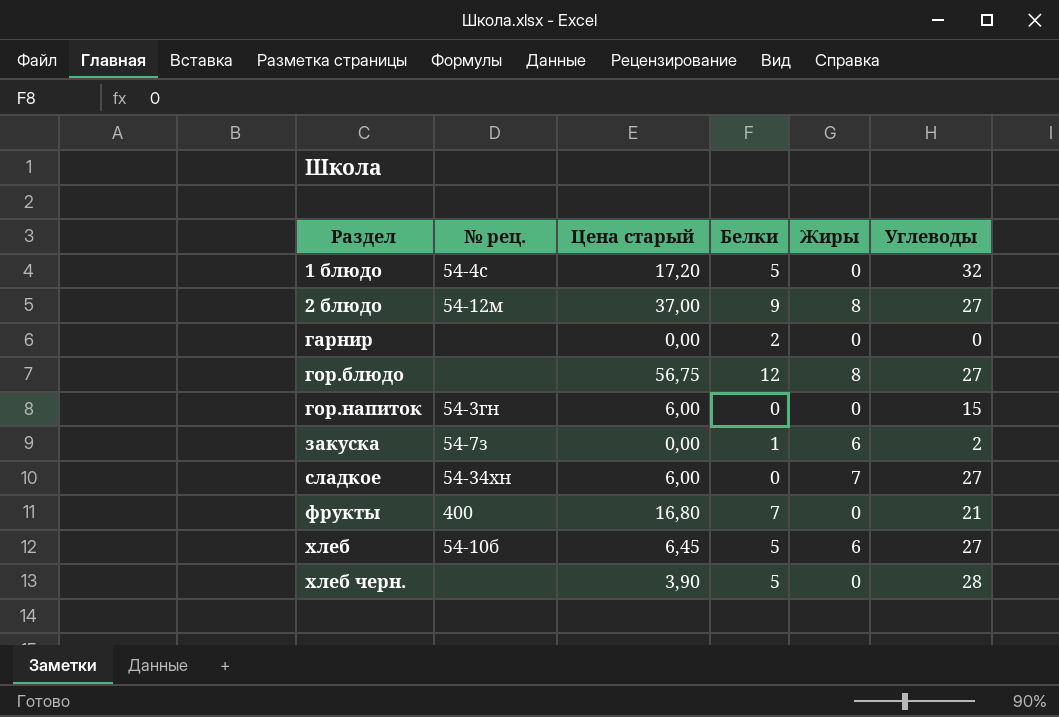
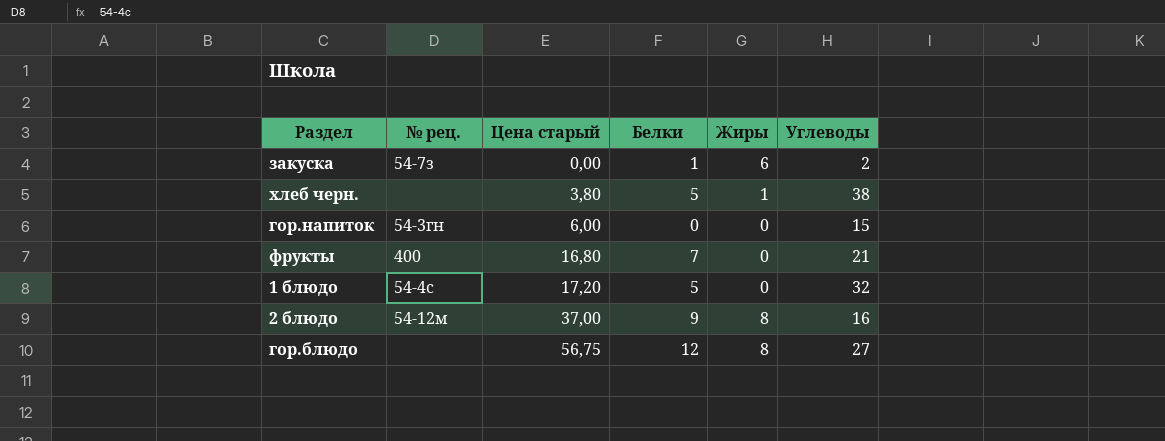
row order: Раздел ascending -> Цена старый ascending
row гарнир: none | 0,00 | 2 | 0 | 0 -> none
row сладкое: 54-34хн | 6,00 | 0 | 7 | 27 -> none
row хлеб: 54-10б | 6,45 | 5 | 6 | 27 -> none
хлеб черн. | Цена старый: 3,90 -> 3,80
хлеб черн. | Жиры: 0 -> 1
хлеб черн. | Углеводы: 28 -> 38
2 блюдо | Углеводы: 27 -> 16

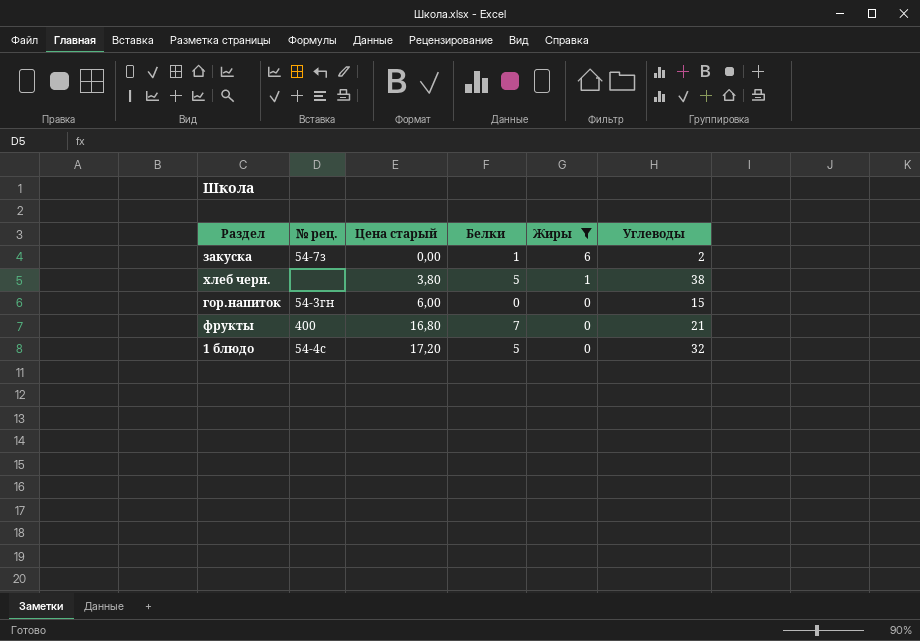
filter: none -> Жиры != 8

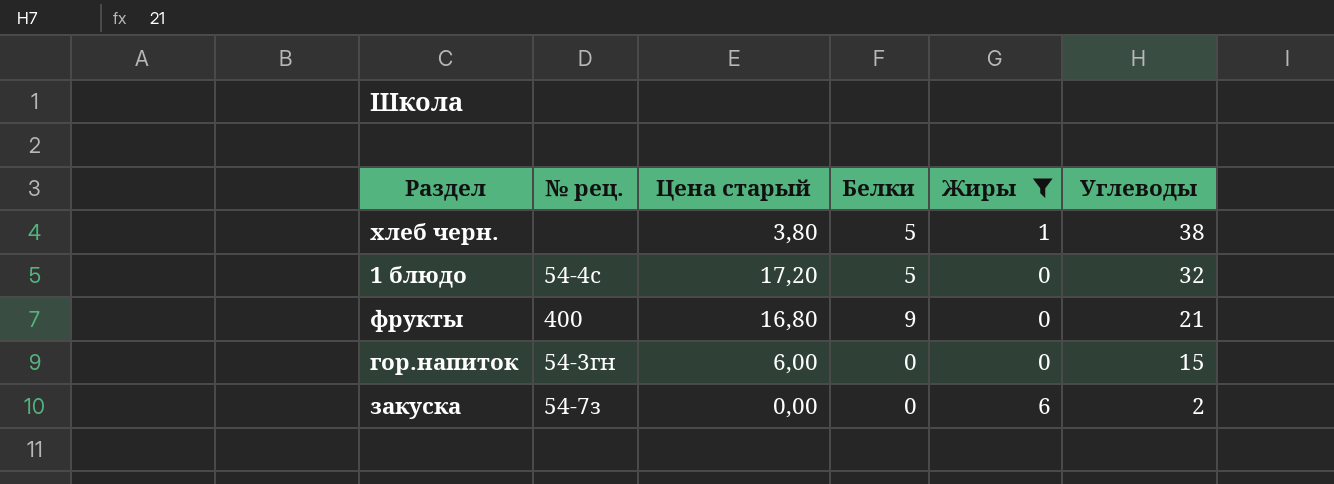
row order: Цена старый ascending -> Углеводы descending
фрукты | Белки: 7 -> 9
закуска | Белки: 1 -> 0

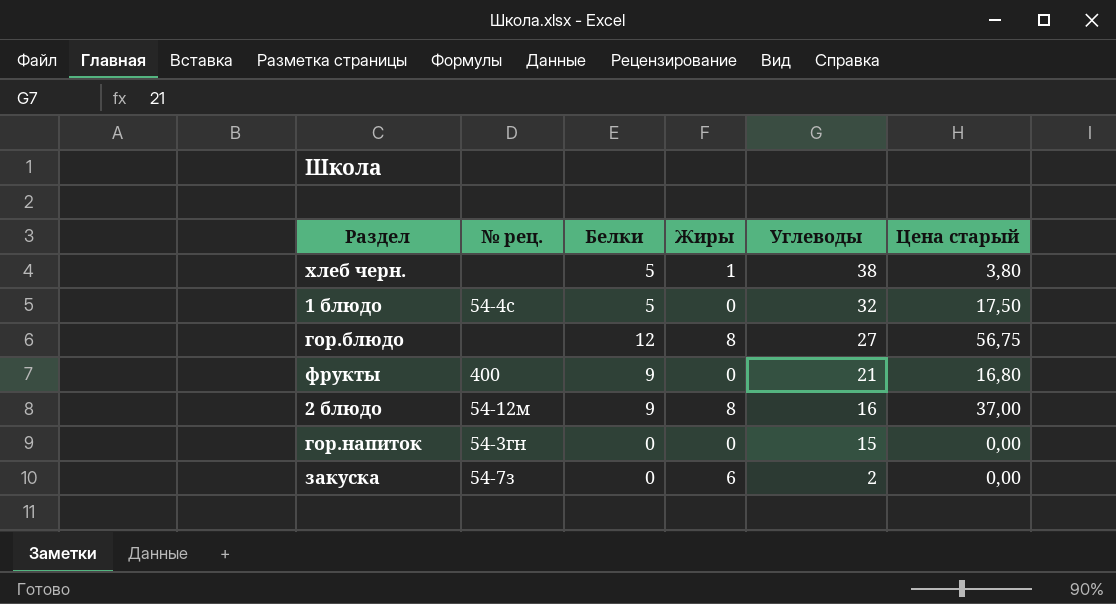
filter: Жиры != 8 -> none
column Цена старый | position: 3 -> 6
1 блюдо | Цена старый: 17,20 -> 17,50
гор.напиток | Цена старый: 6,00 -> 0,00

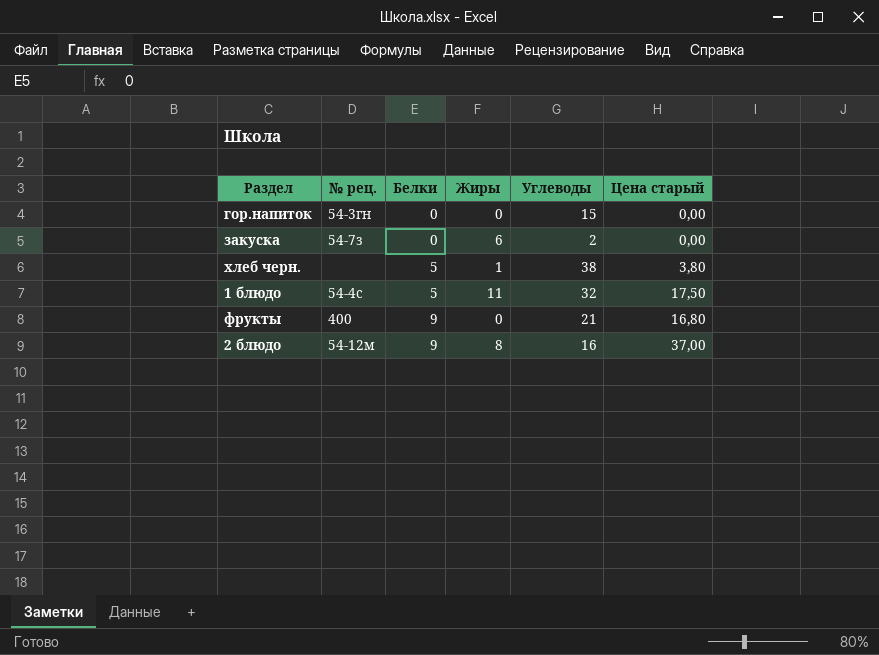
row order: Углеводы descending -> Белки ascending
row гор.блюдо: none | 12 | 8 | 27 | 56,75 -> none
1 блюдо | Жиры: 0 -> 11

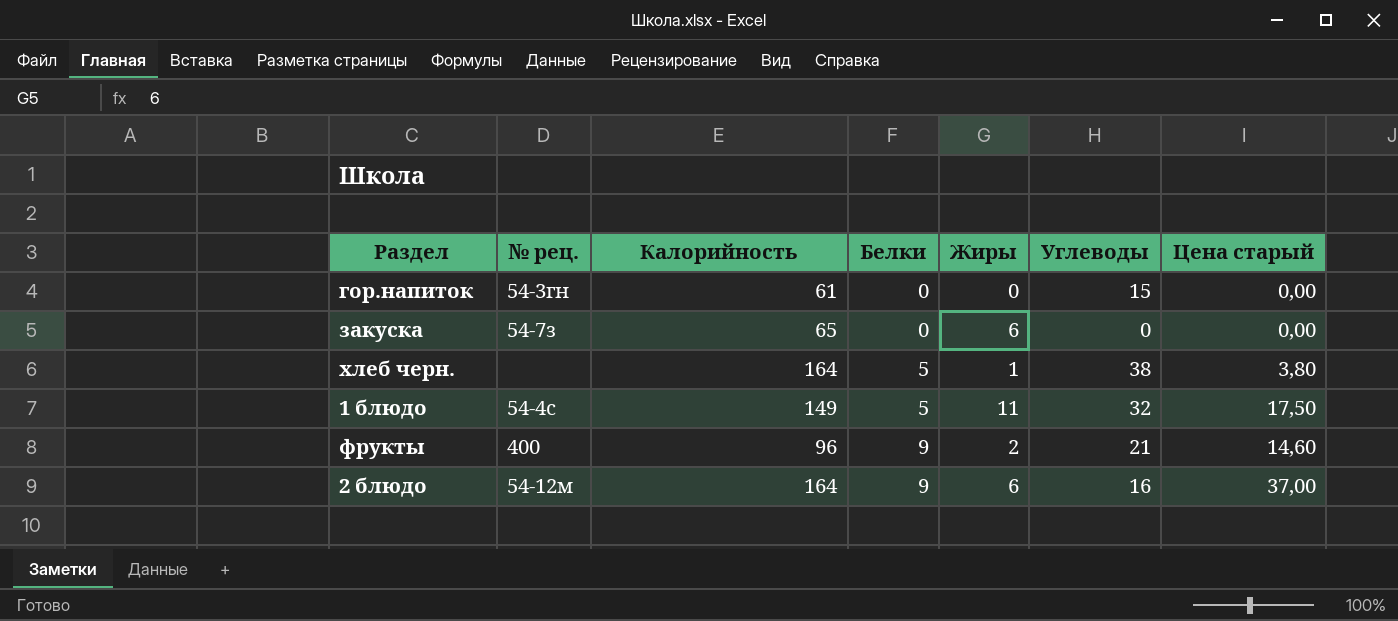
column Калорийность | position: none -> 3
закуска | Углеводы: 2 -> 0
фрукты | Жиры: 0 -> 2
фрукты | Цена старый: 16,80 -> 14,60
2 блюдо | Жиры: 8 -> 6

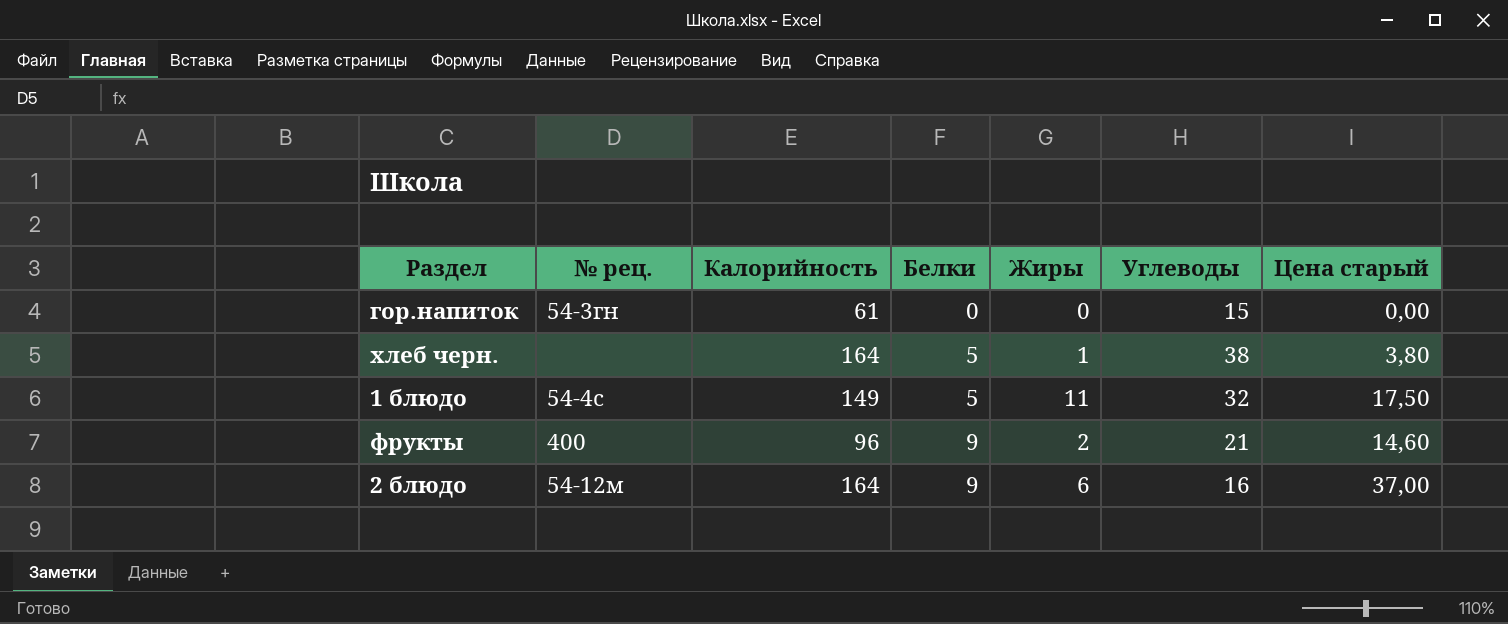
row закуска: 54-7з | 65 | 0 | 6 | 0 | 0,00 -> none

